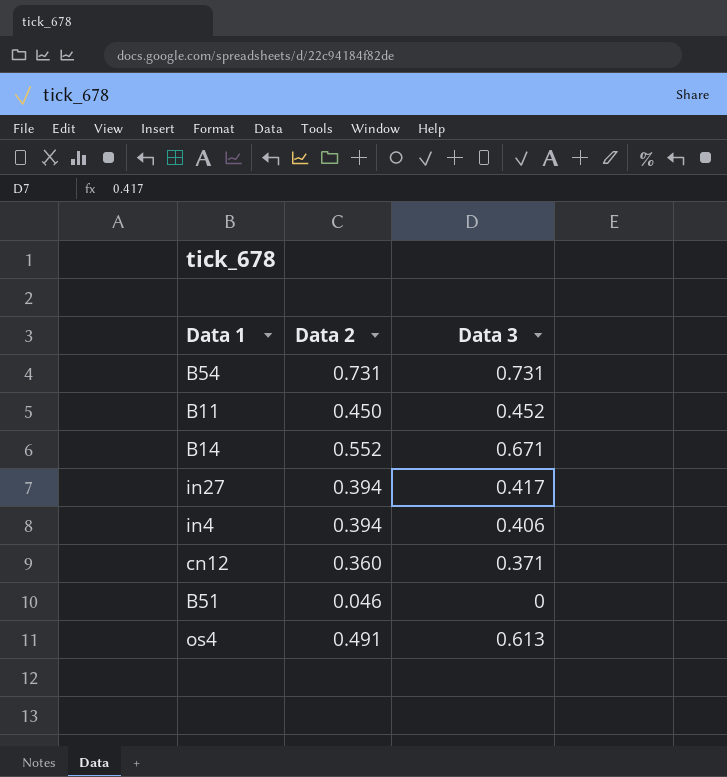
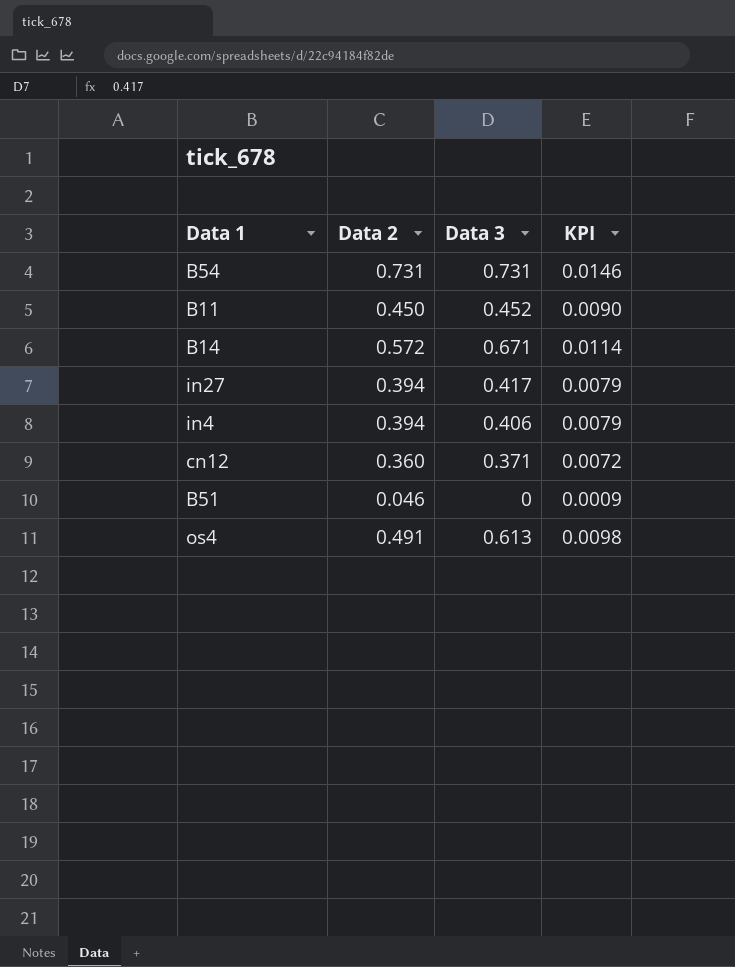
column KPI | formula: none -> [Data 2] * 0.02
B14 | Data 2: 0.552 -> 0.572

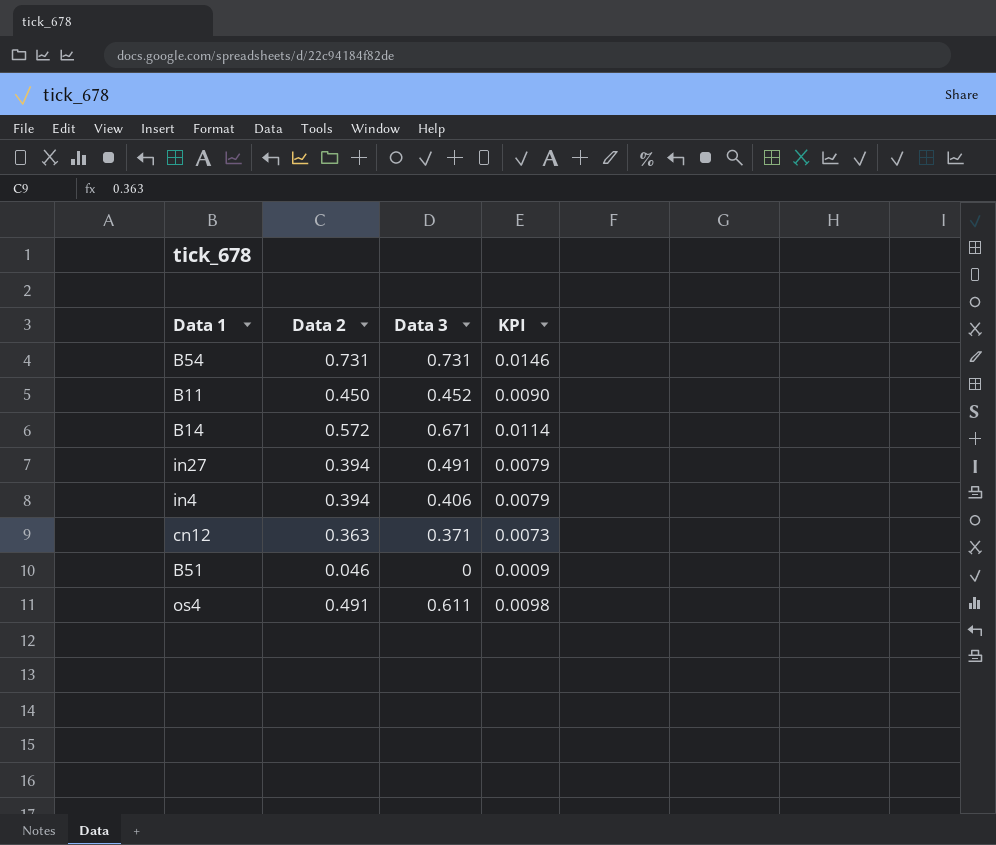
in27 | Data 3: 0.417 -> 0.491
cn12 | Data 2: 0.360 -> 0.363
cn12 | KPI: 0.0072 -> 0.0073
os4 | Data 3: 0.613 -> 0.611

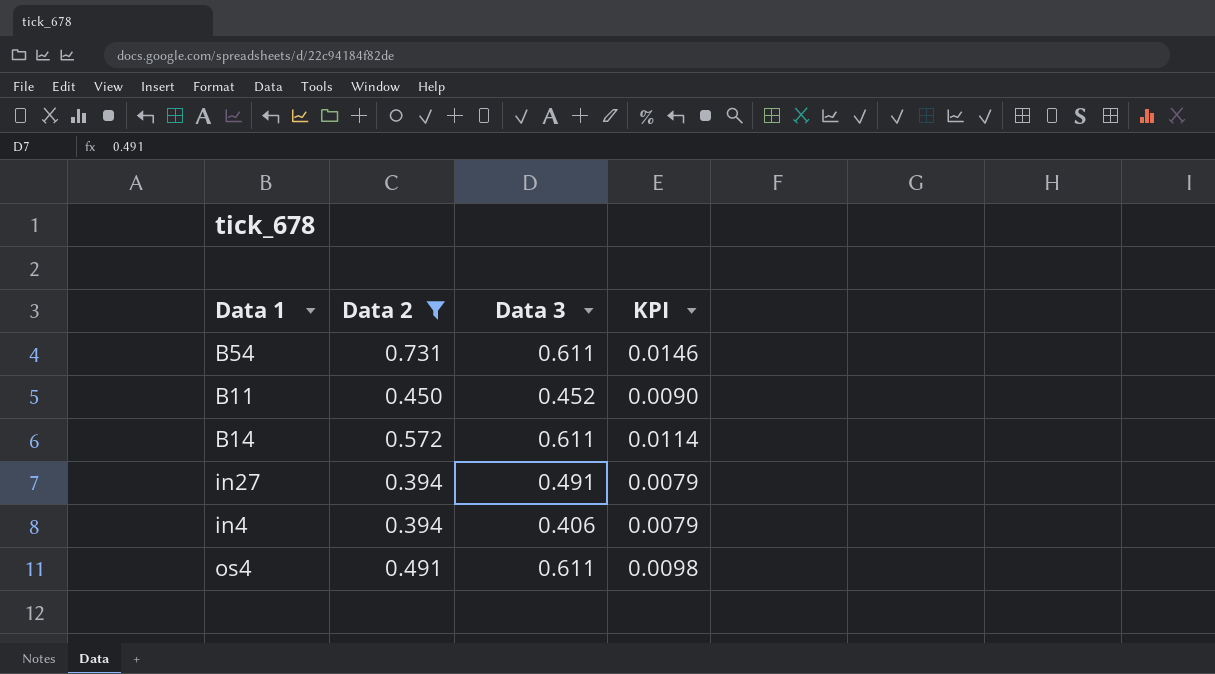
filter: none -> Data 2 >= 0.394
B54 | Data 3: 0.731 -> 0.611
B14 | Data 3: 0.671 -> 0.611

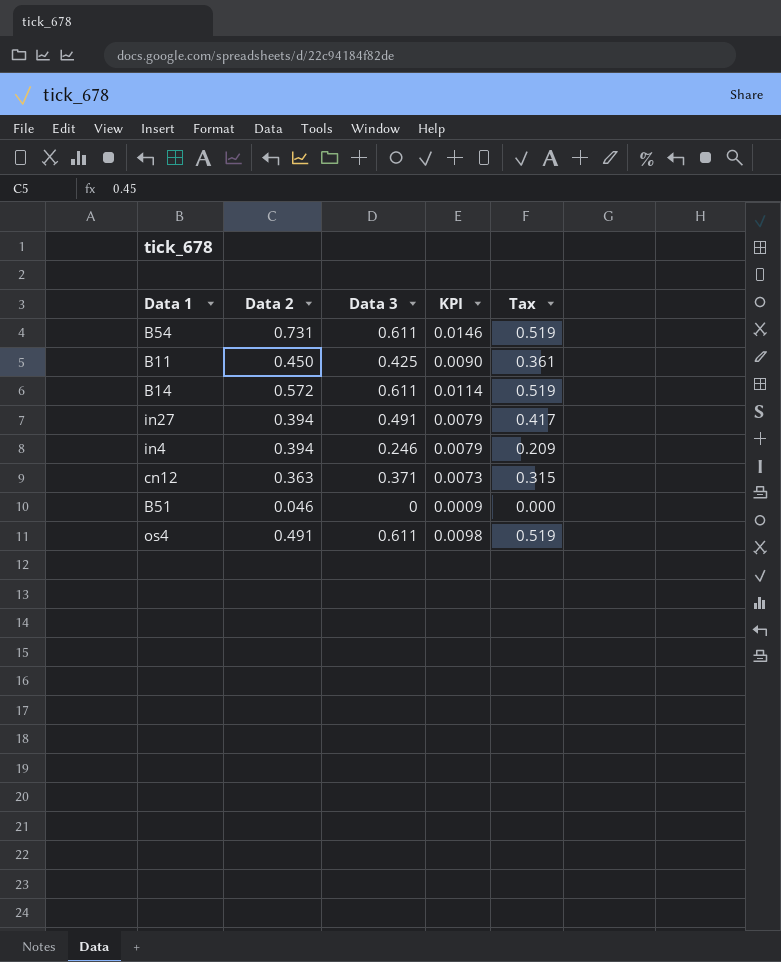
filter: Data 2 >= 0.394 -> none
column Tax | formula: none -> [Data 3] * 0.85
B11 | Data 3: 0.452 -> 0.425
in4 | Data 3: 0.406 -> 0.246

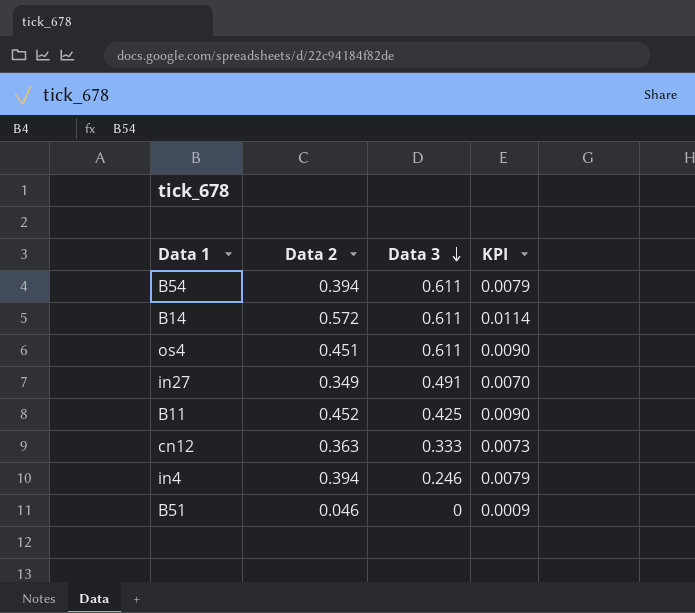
row order: none -> Data 3 descending
column Tax | formula: [Data 3] * 0.85 -> none
B54 | Data 2: 0.731 -> 0.394
B54 | KPI: 0.0146 -> 0.0079
os4 | Data 2: 0.491 -> 0.451
os4 | KPI: 0.0098 -> 0.0090
in27 | Data 2: 0.394 -> 0.349
in27 | KPI: 0.0079 -> 0.0070
B11 | Data 2: 0.450 -> 0.452
cn12 | Data 3: 0.371 -> 0.333

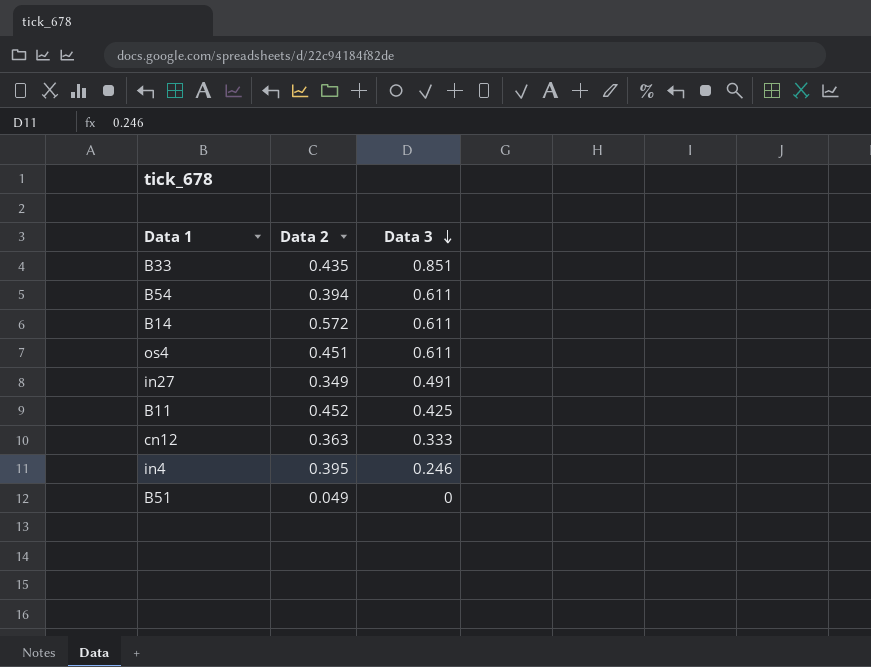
column KPI | formula: [Data 2] * 0.02 -> none
row B33: none -> 0.435 | 0.851
in4 | Data 2: 0.394 -> 0.395
B51 | Data 2: 0.046 -> 0.049

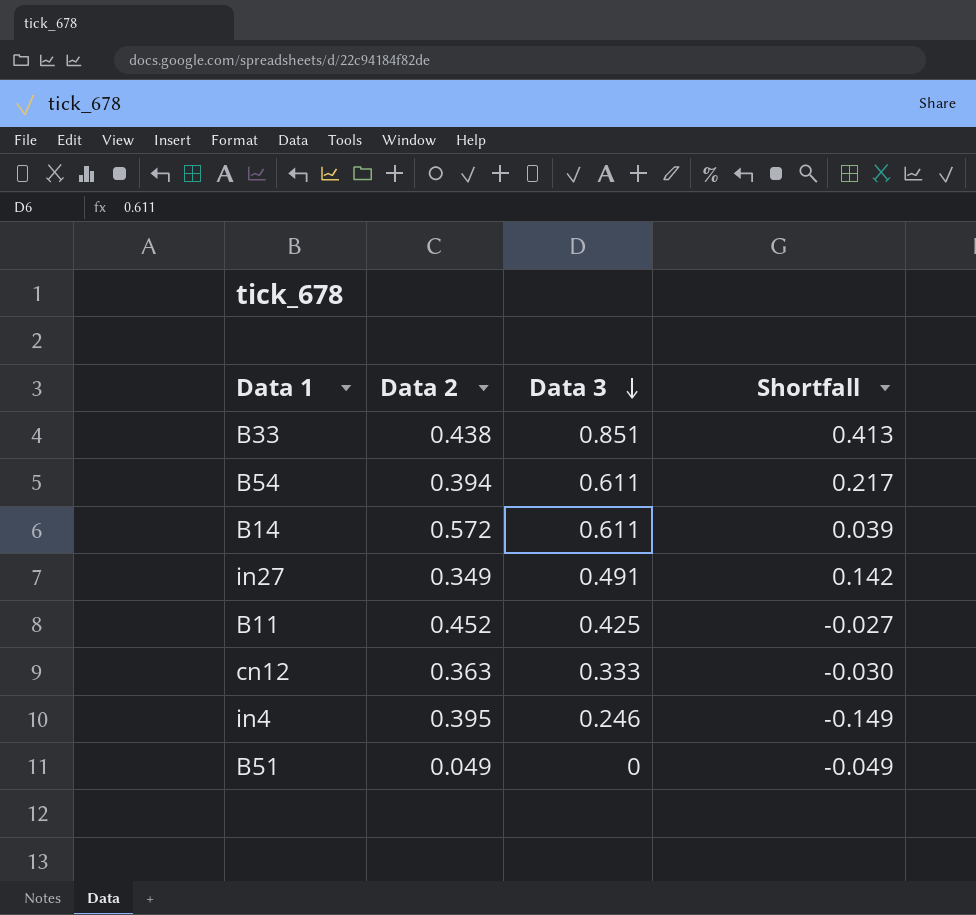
column Shortfall | formula: none -> [Data 3] - [Data 2]
row os4: 0.451 | 0.611 -> none
B33 | Data 2: 0.435 -> 0.438

